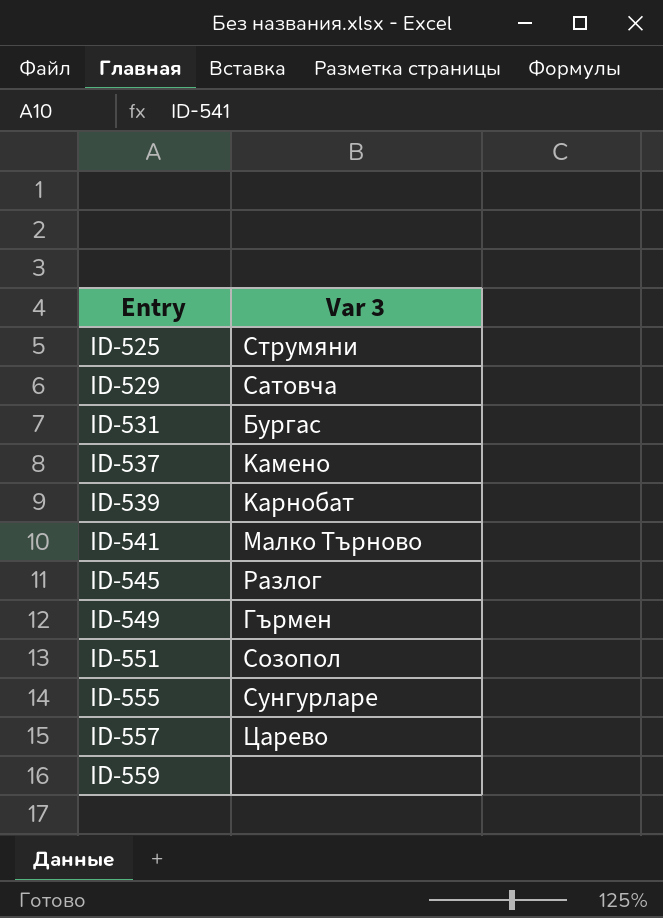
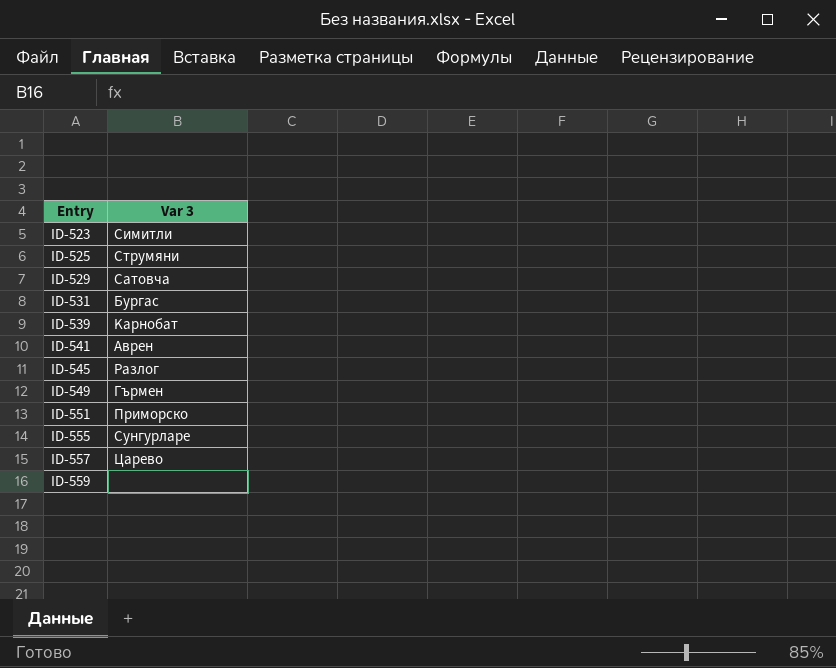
row ID-537: Kамено -> none
row ID-523: none -> Cимитли
ID-541 | Var 3: Mалко Tърново -> Aврен
ID-551 | Var 3: Cозопол -> Приморско

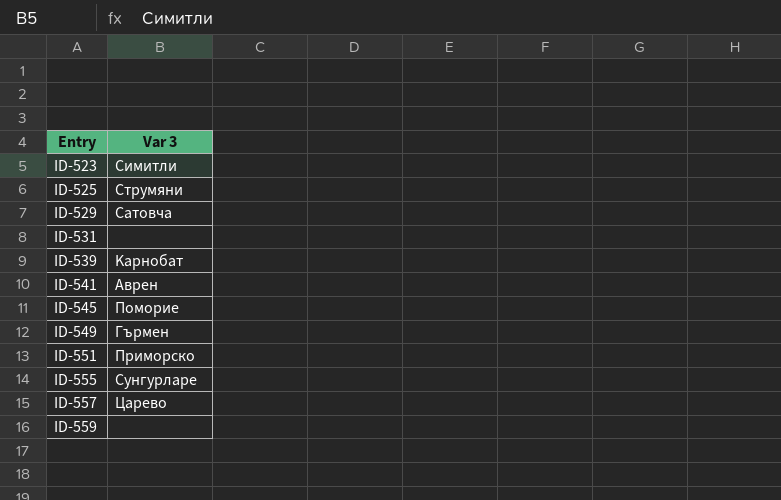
ID-531 | Var 3: Бургас -> none
ID-545 | Var 3: Pазлог -> Поморие

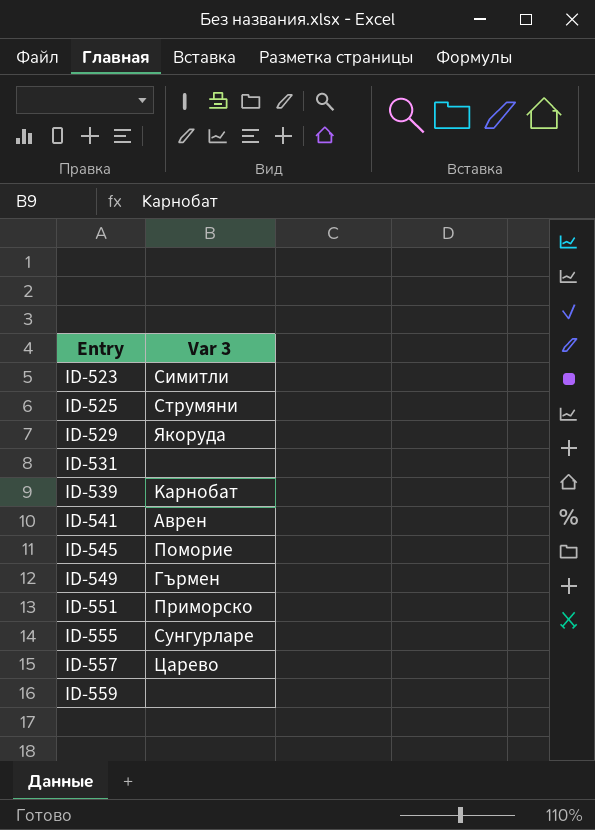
ID-529 | Var 3: Cатовча -> Якоруда

